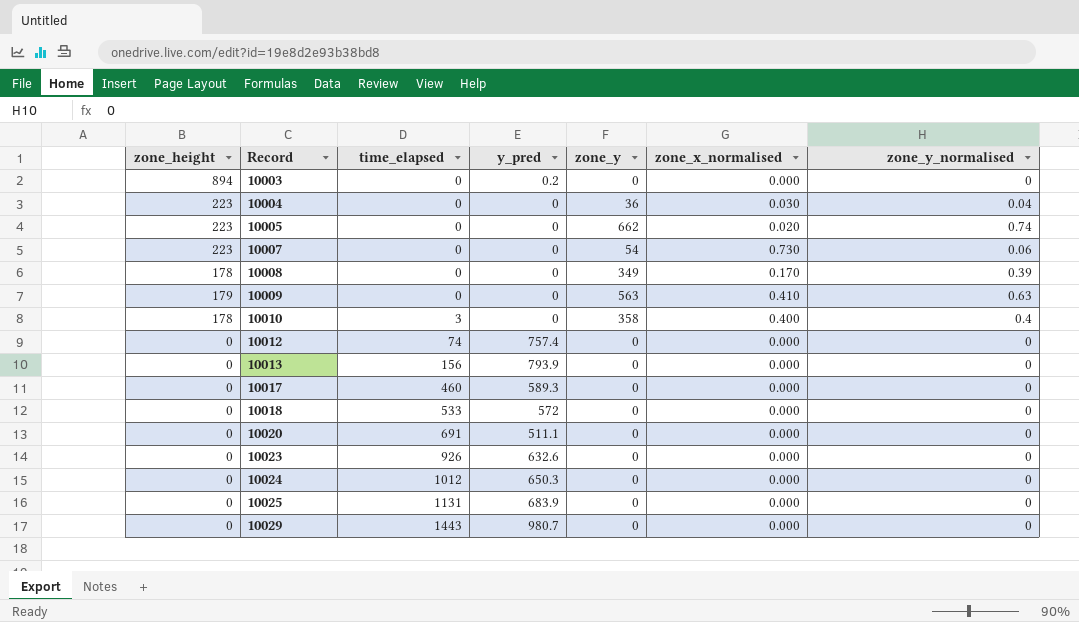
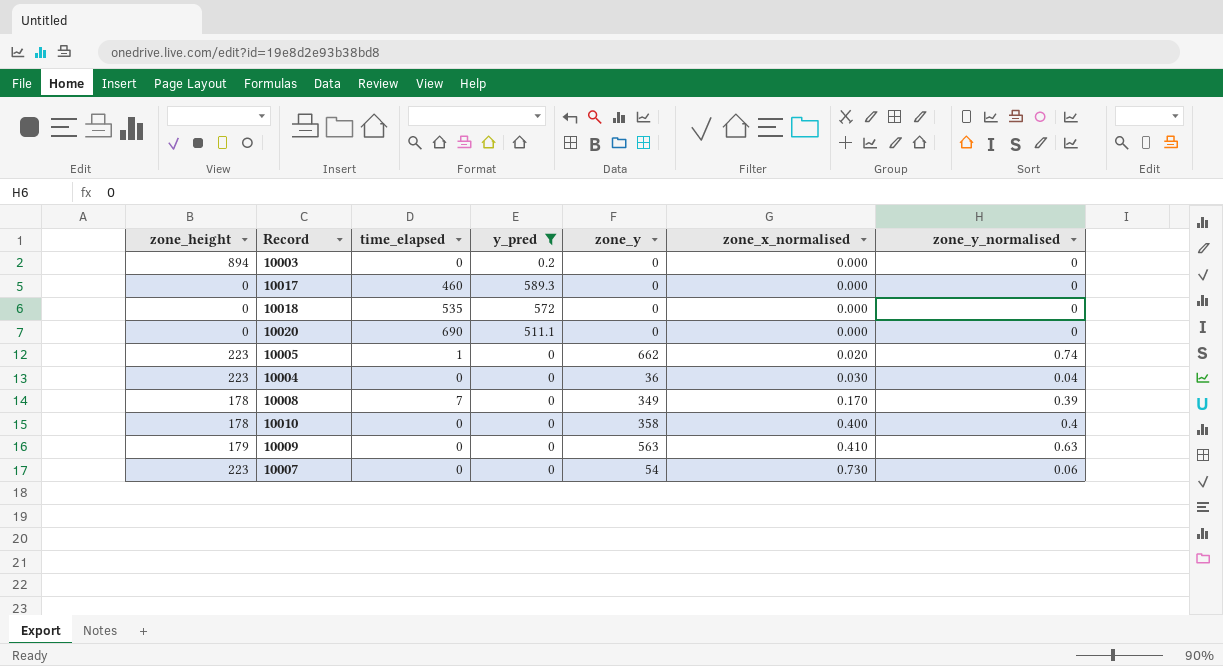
filter: none -> y_pred <= 589.3
row order: Record ascending -> zone_x_normalised ascending
10018 | time_elapsed: 533 -> 535
10020 | time_elapsed: 691 -> 690
10005 | time_elapsed: 0 -> 1
10008 | time_elapsed: 0 -> 7
10010 | time_elapsed: 3 -> 0

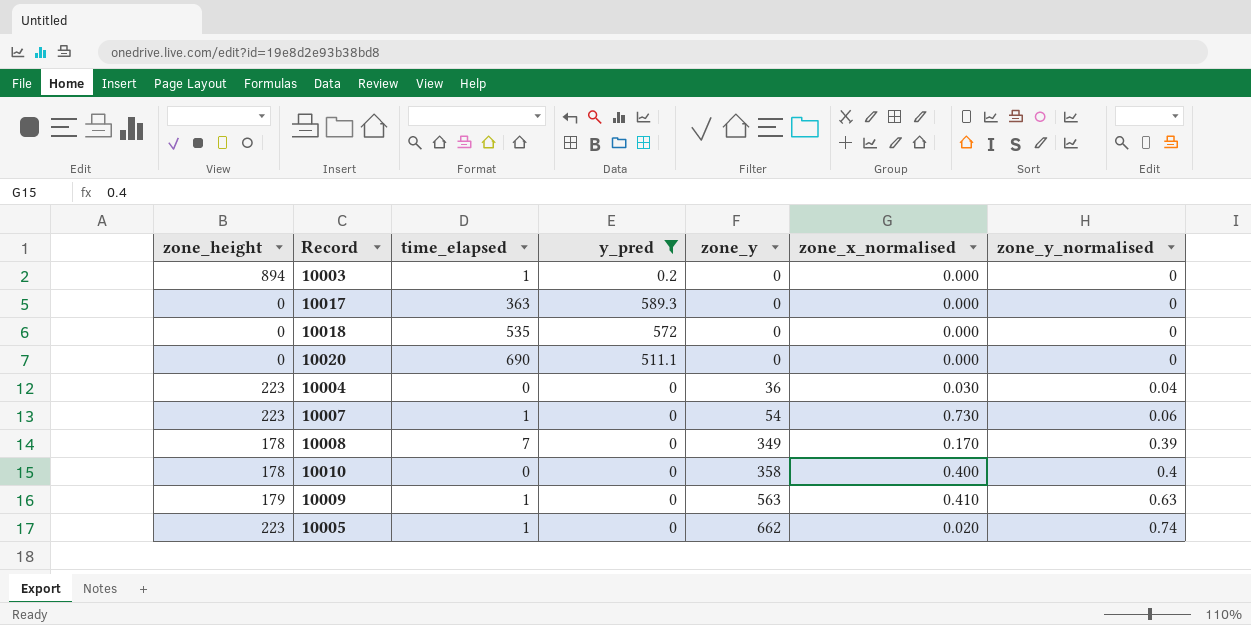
row order: zone_x_normalised ascending -> zone_y ascending
10003 | time_elapsed: 0 -> 1
10017 | time_elapsed: 460 -> 363
10007 | time_elapsed: 0 -> 1
10009 | time_elapsed: 0 -> 1

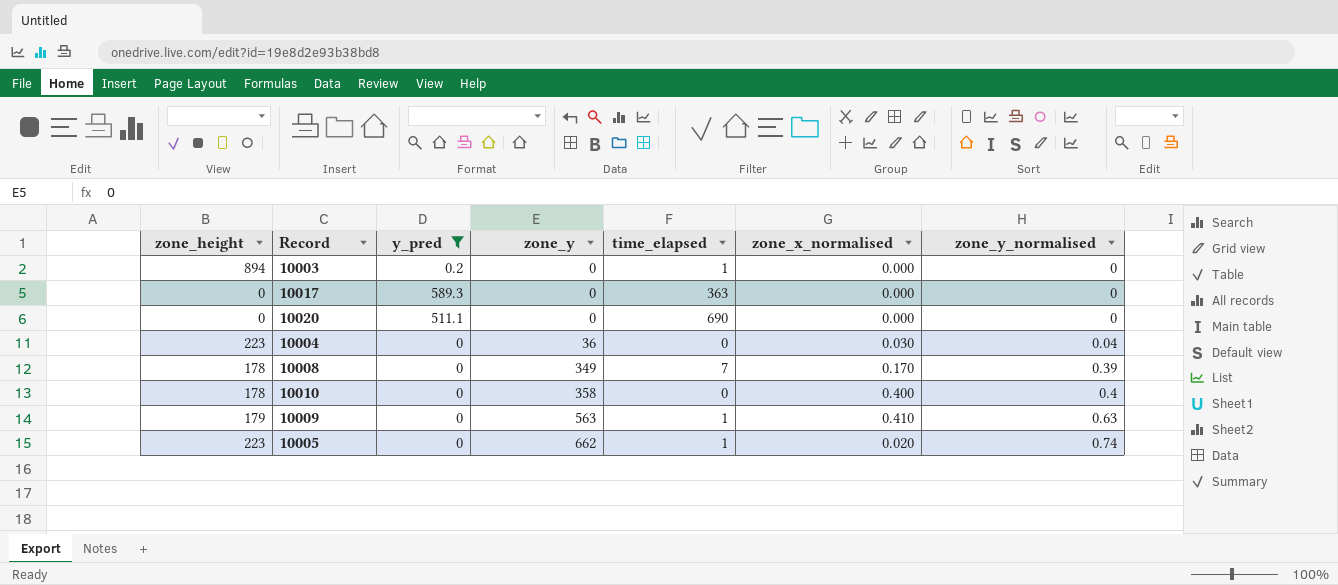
column time_elapsed | position: 3 -> 5
row 10018: 0 | 535 | 572 | 0 | 0.000 | 0 -> none
row 10007: 223 | 1 | 0 | 54 | 0.730 | 0.06 -> none

